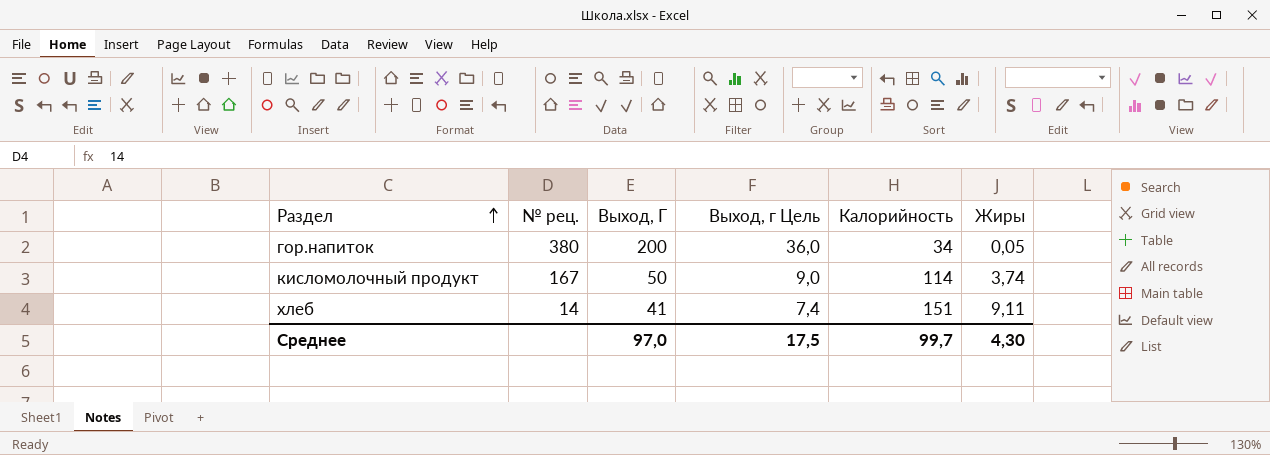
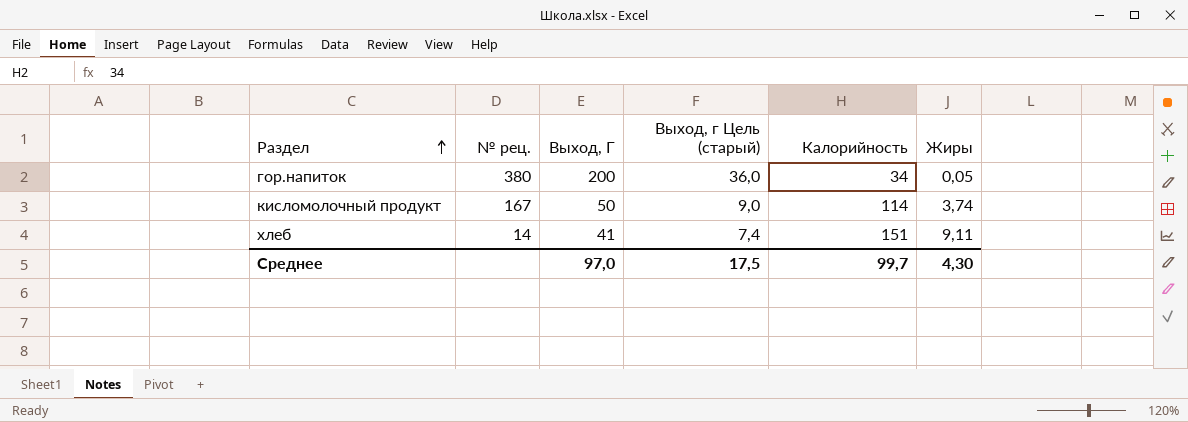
column name: Выход, г Цель -> Выход, г Цель (старый)

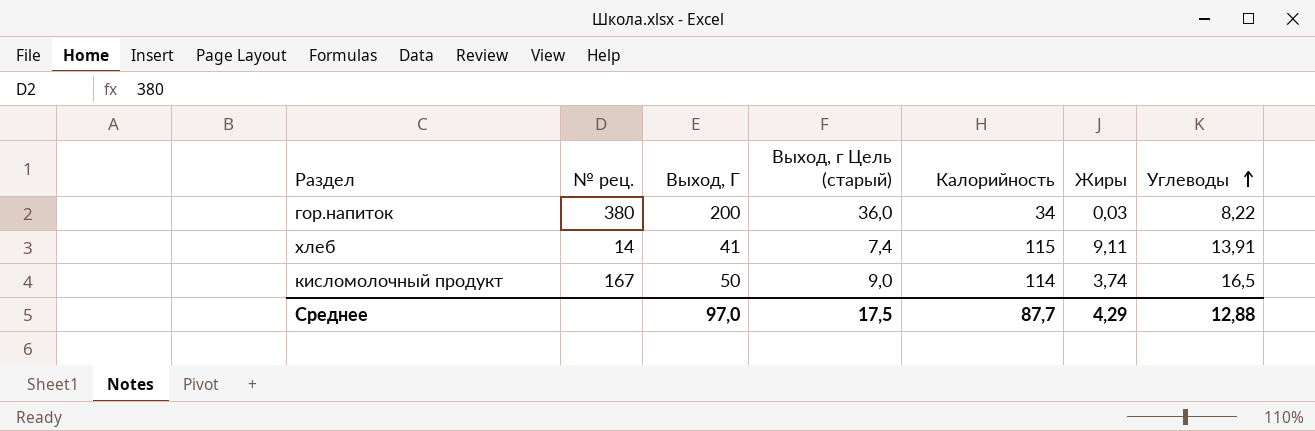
row order: Раздел ascending -> Углеводы ascending
column Углеводы | position: none -> 7
гор.напиток | Жиры: 0,05 -> 0,03
хлеб | Калорийность: 151 -> 115
Среднее | Калорийность: 99,7 -> 87,7
Среднее | Жиры: 4,30 -> 4,29

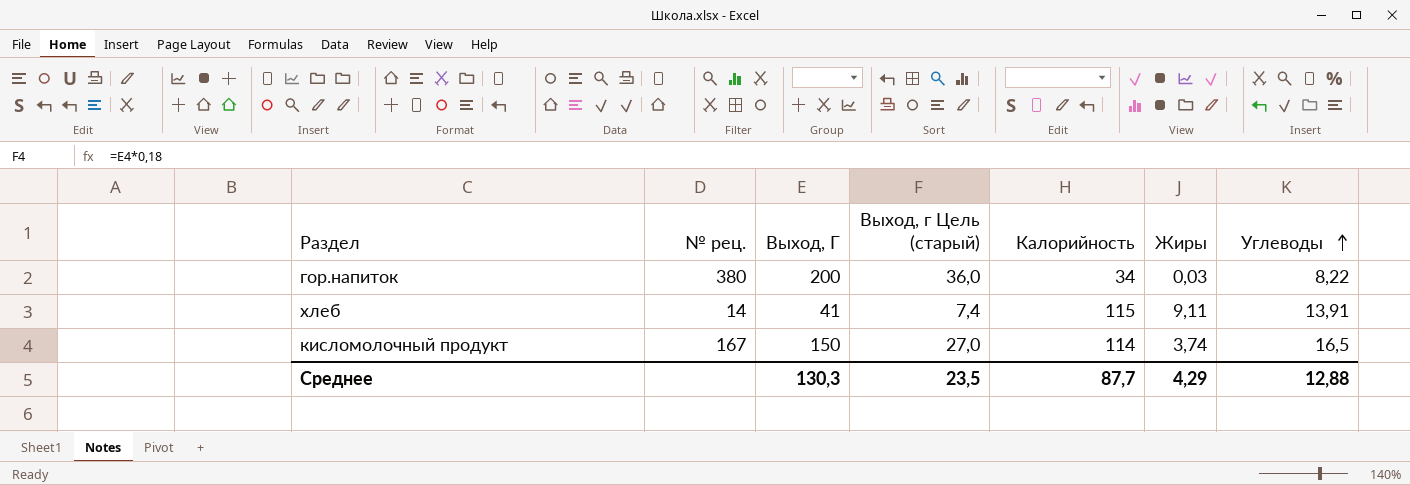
кисломолочный продукт | Выход, Г: 50 -> 150
кисломолочный продукт | Выход, г Цель (старый): 9,0 -> 27,0
Среднее | Выход, Г: 97,0 -> 130,3
Среднее | Выход, г Цель (старый): 17,5 -> 23,5

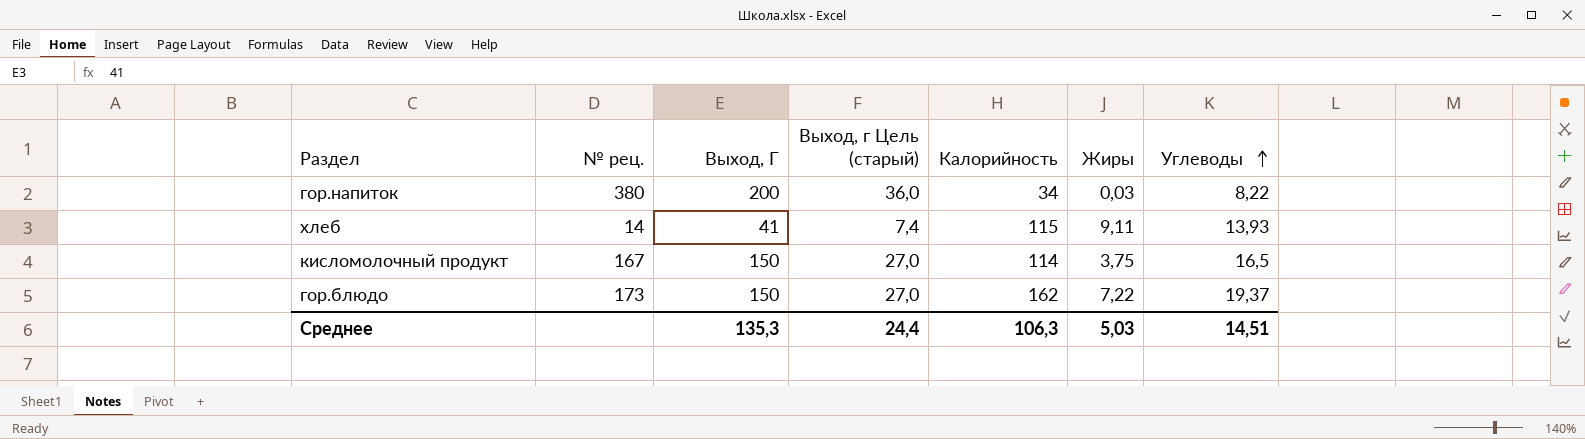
хлеб | Углеводы: 13,91 -> 13,93
кисломолочный продукт | Жиры: 3,74 -> 3,75
row гор.блюдо: none -> 173 | 150 | 27,0 | 162 | 7,22 | 19,37
Среднее | Выход, Г: 130,3 -> 135,3
Среднее | Выход, г Цель (старый): 23,5 -> 24,4
Среднее | Калорийность: 87,7 -> 106,3
Среднее | Жиры: 4,29 -> 5,03
Среднее | Углеводы: 12,88 -> 14,51

